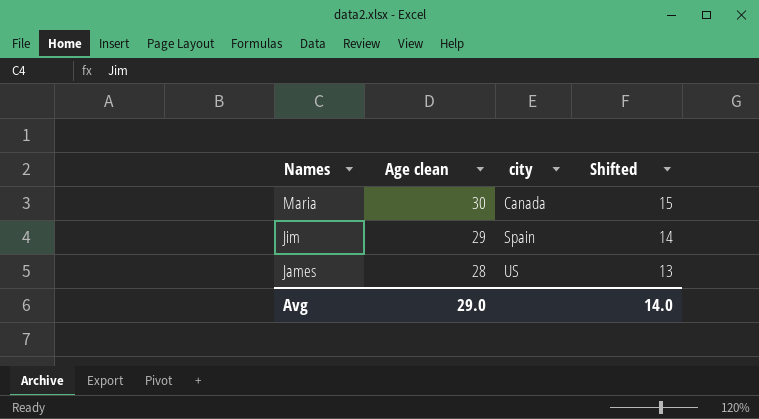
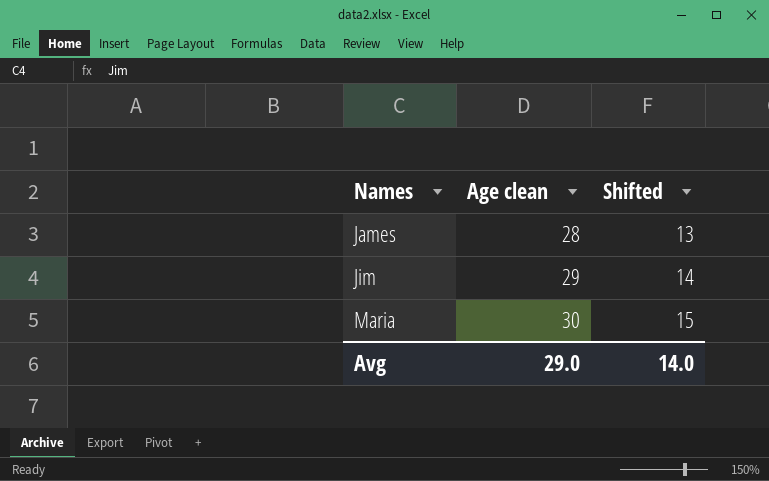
row order: Names descending -> Names ascending
column city | position: 3 -> none

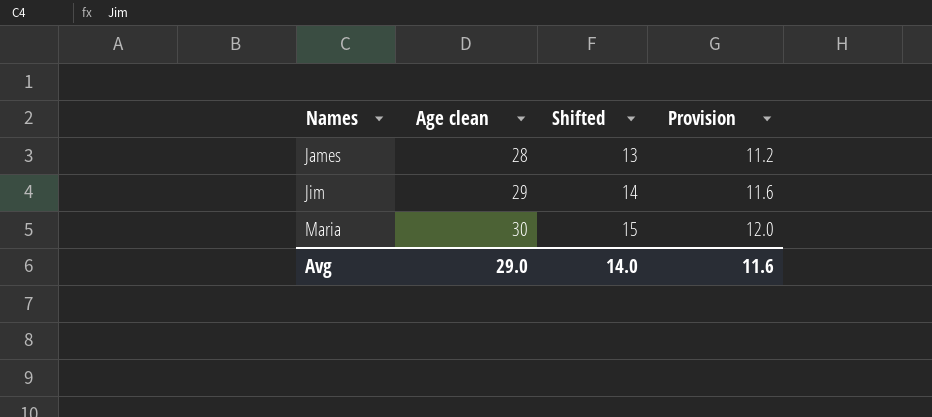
column Provision | formula: none -> [Age clean] * 0.4

